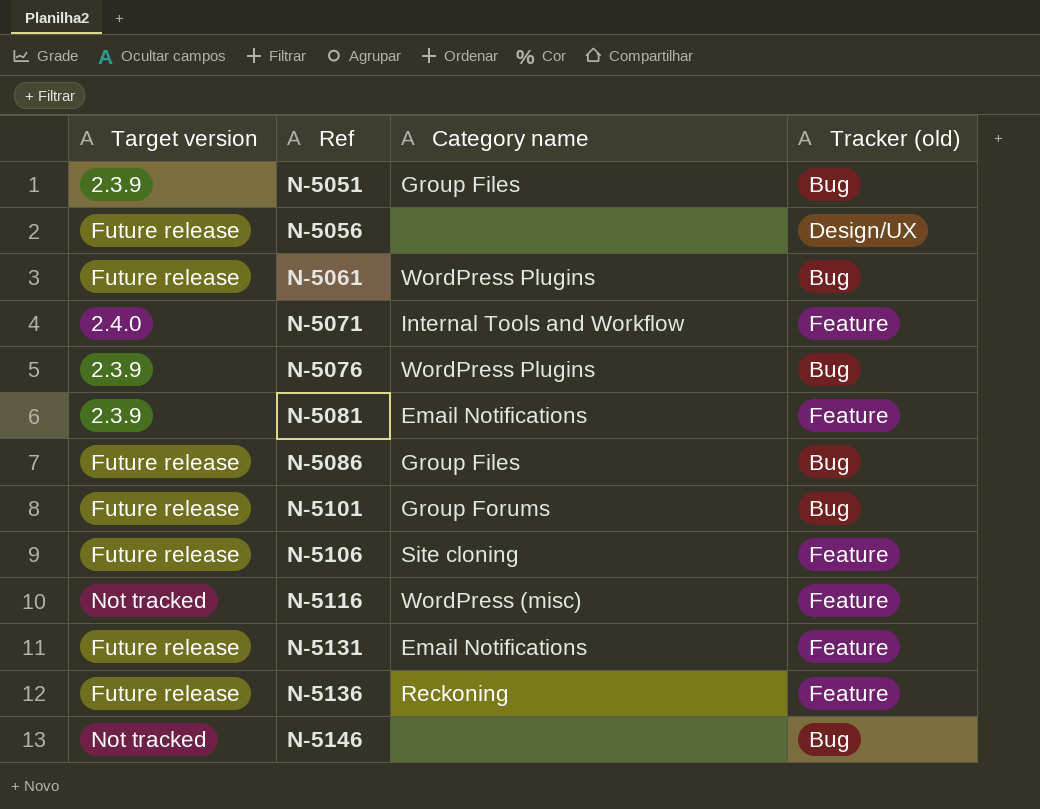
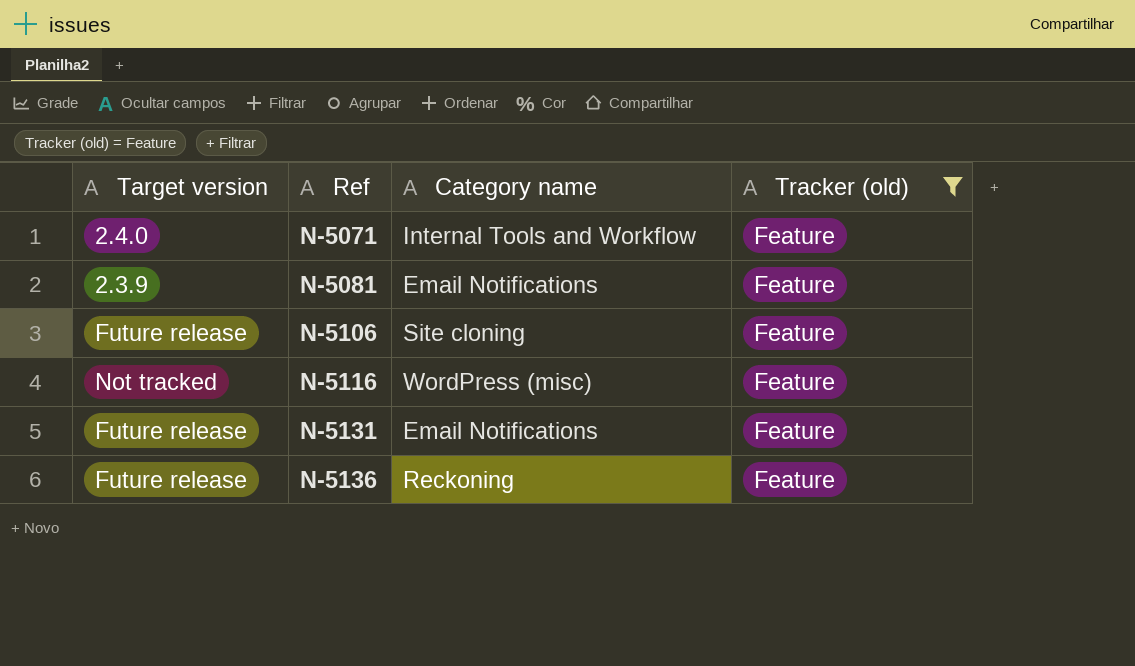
filter: none -> Tracker (old) = Feature

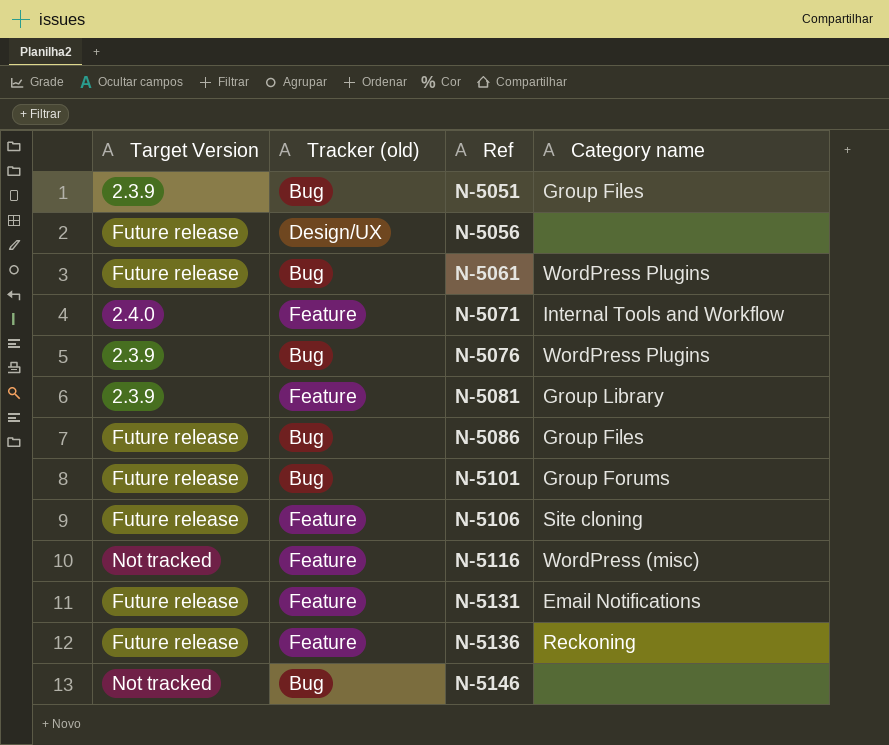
filter: Tracker (old) = Feature -> none
column name: Target version -> Target Version
column Tracker (old) | position: 4 -> 2
N-5081 | Category name: Email Notifications -> Group Library

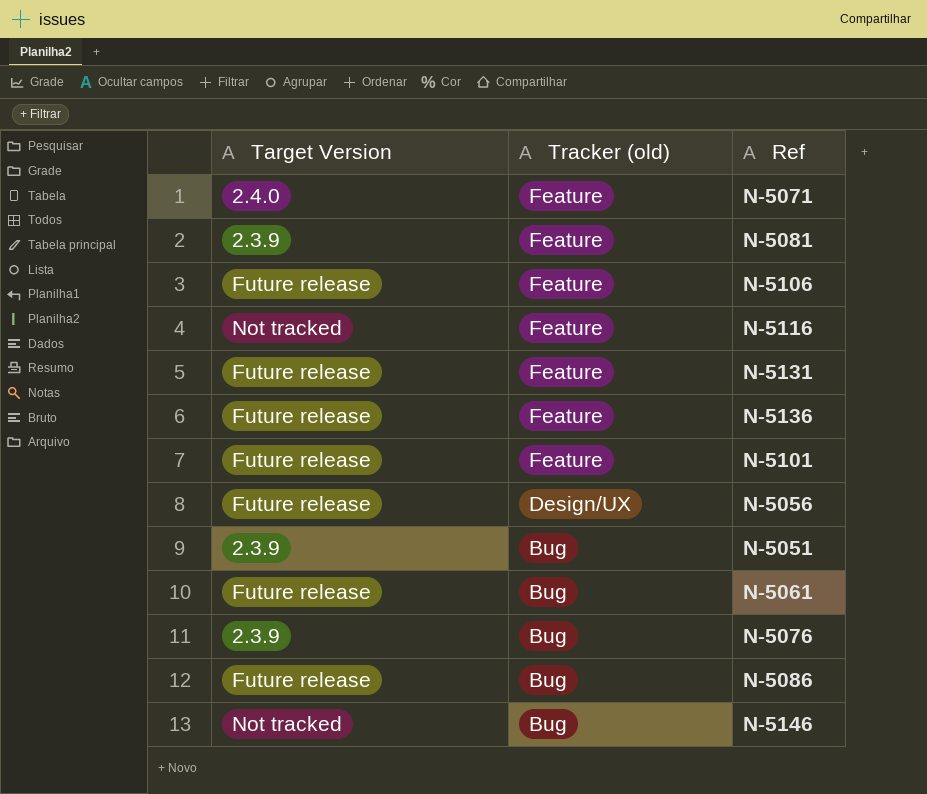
row order: Ref ascending -> Tracker (old) descending
column Category name | position: 4 -> none
N-5101 | Tracker (old): Bug -> Feature

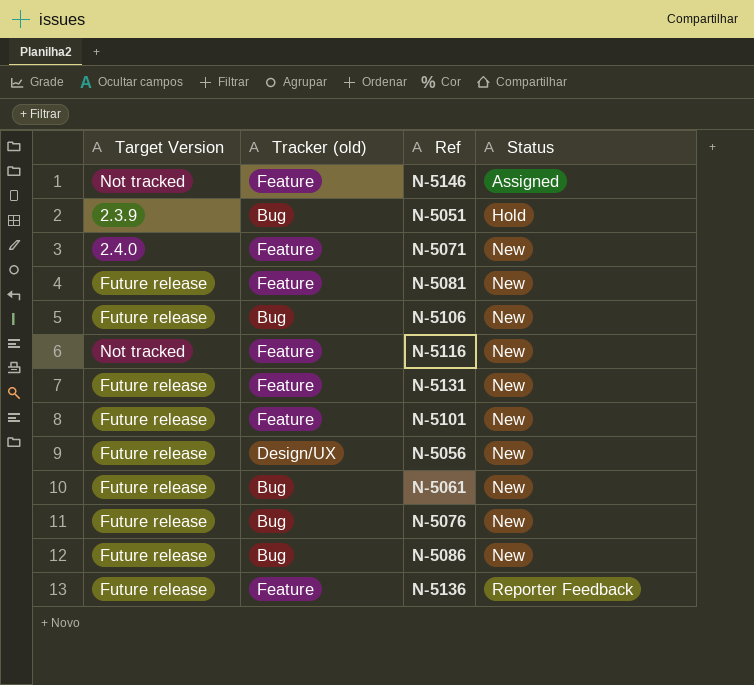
row order: Tracker (old) descending -> Status ascending
column Status | position: none -> 4
N-5146 | Tracker (old): Bug -> Feature
N-5081 | Target Version: 2.3.9 -> Future release
N-5106 | Tracker (old): Feature -> Bug
N-5076 | Target Version: 2.3.9 -> Future release

